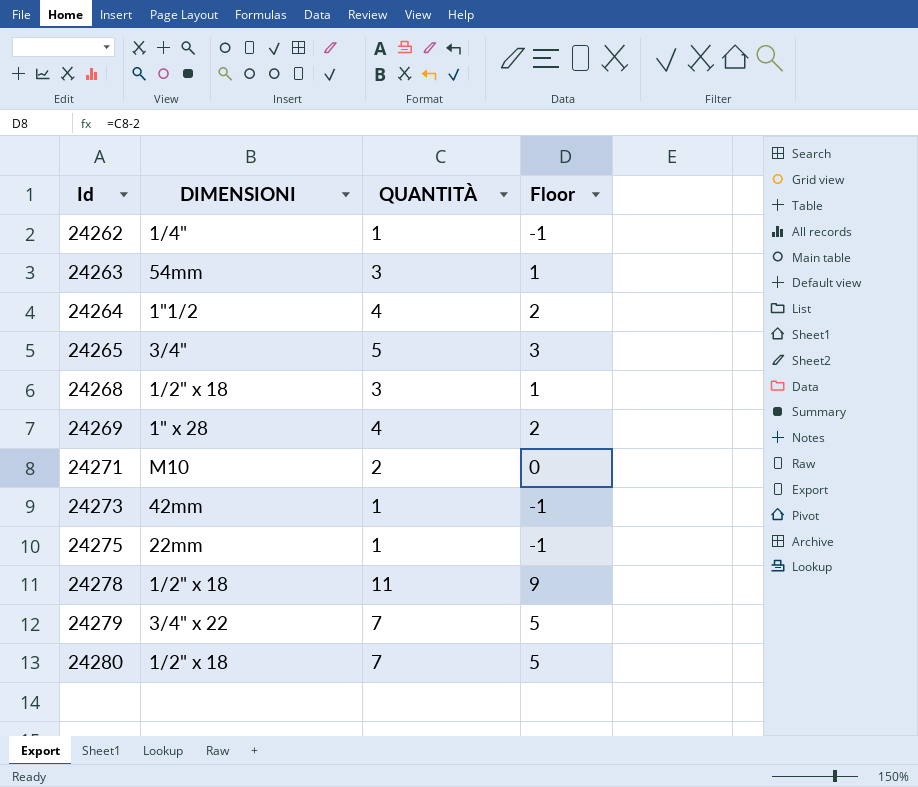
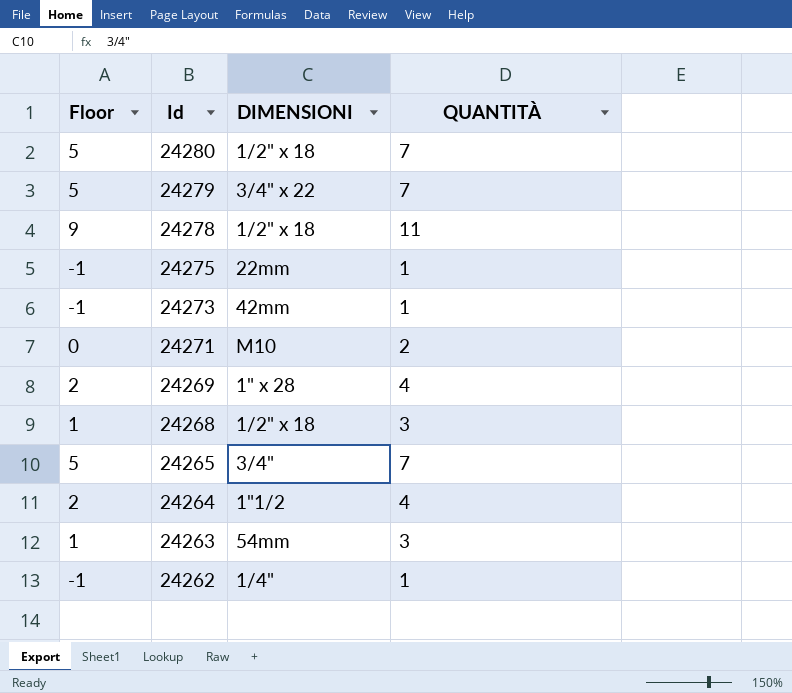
row order: Id ascending -> Id descending
column Floor | position: 4 -> 1
24265 | Floor: 3 -> 5
24265 | QUANTITÀ: 5 -> 7

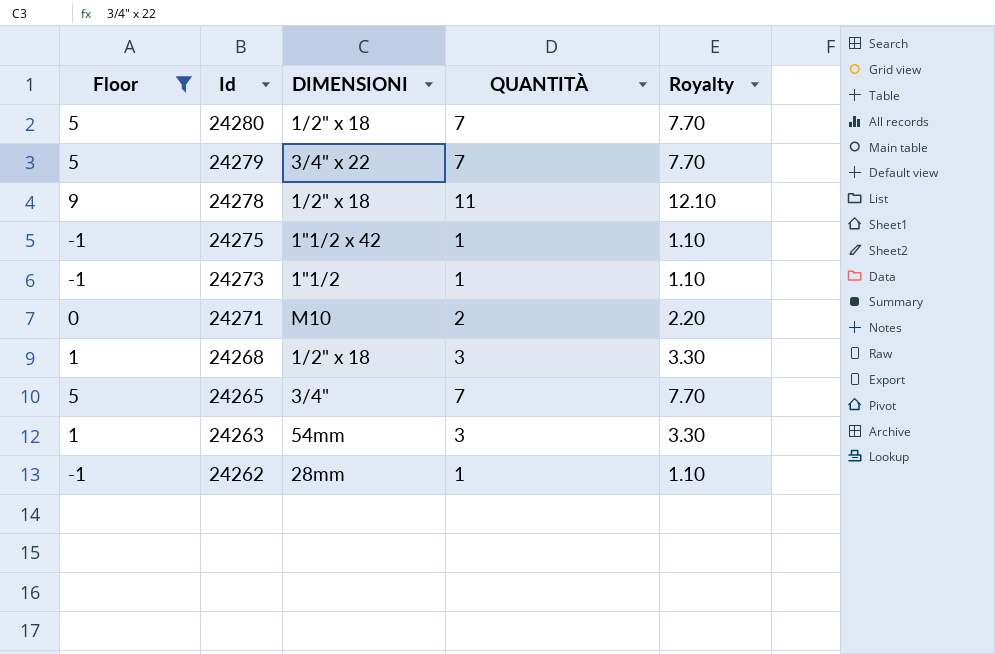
filter: none -> Floor != 2
column Royalty | formula: none -> [QUANTITÀ] * 1.1
24275 | DIMENSIONI: 22mm -> 1"1/2 x 42
24273 | DIMENSIONI: 42mm -> 1"1/2
24262 | DIMENSIONI: 1/4" -> 28mm

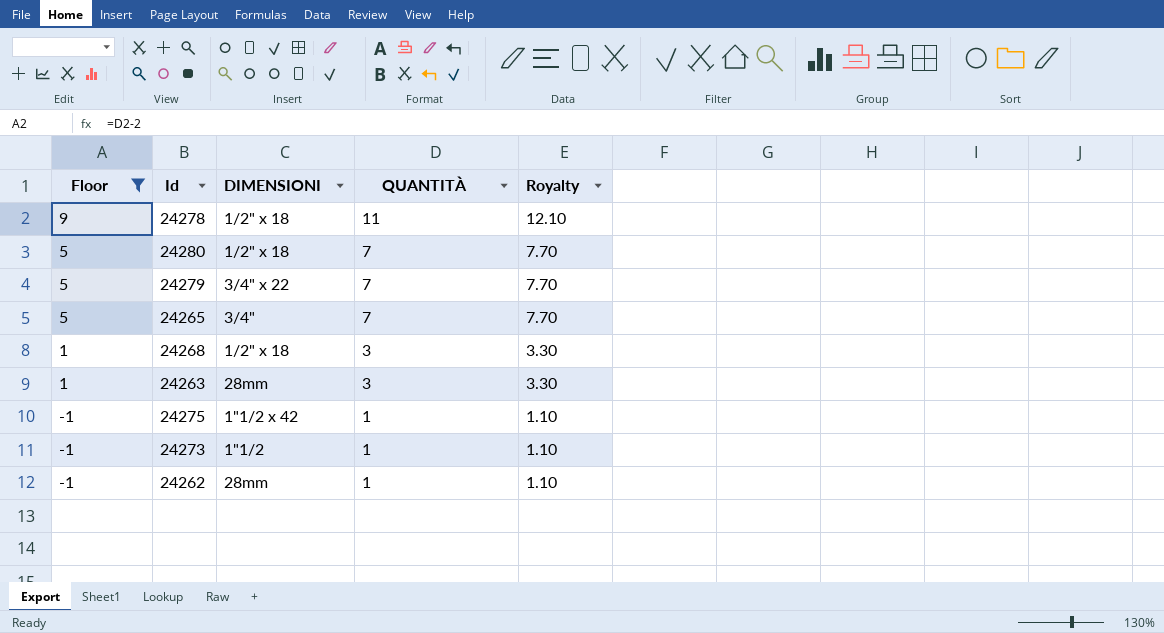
row order: Id descending -> Floor descending
row 24271: 0 | M10 | 2 | 2.20 -> none
24263 | DIMENSIONI: 54mm -> 28mm

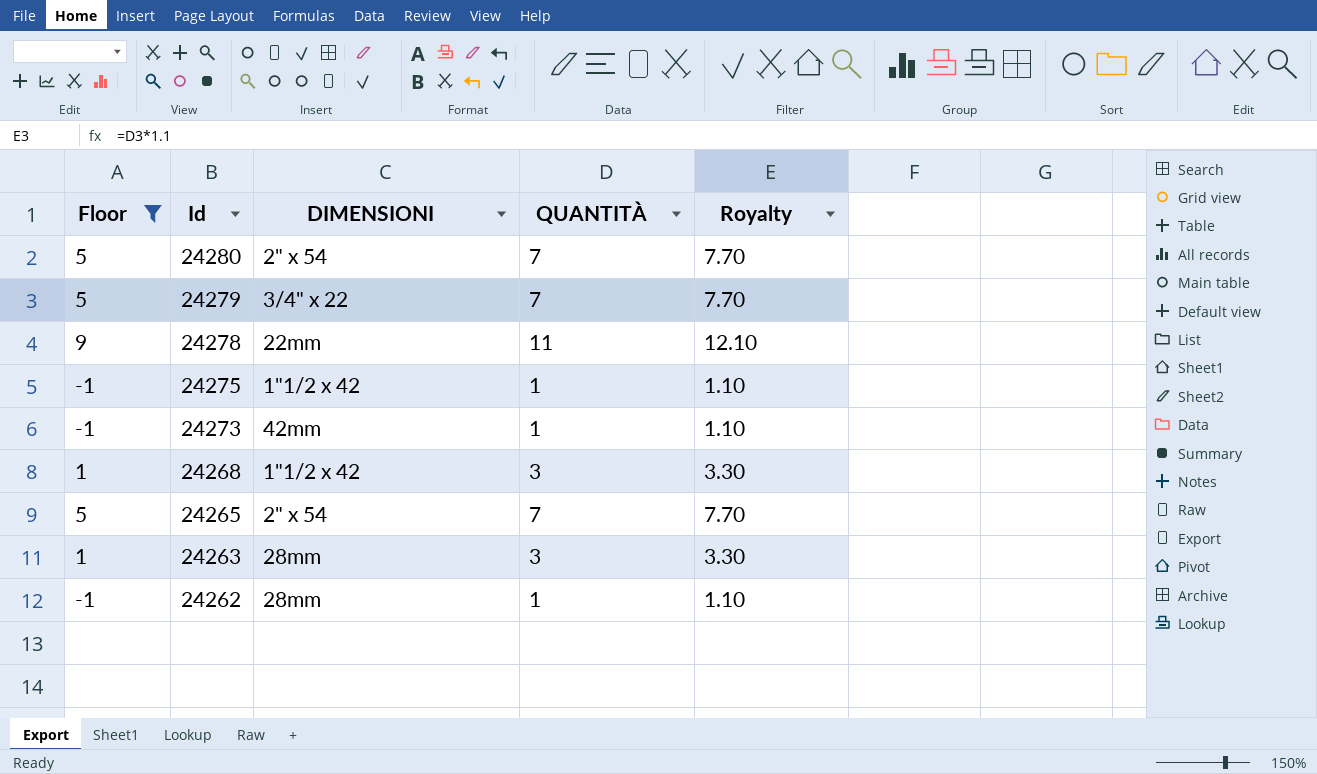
row order: Floor descending -> Id descending
24280 | DIMENSIONI: 1/2" x 18 -> 2" x 54
24278 | DIMENSIONI: 1/2" x 18 -> 22mm
24273 | DIMENSIONI: 1"1/2 -> 42mm
24268 | DIMENSIONI: 1/2" x 18 -> 1"1/2 x 42
24265 | DIMENSIONI: 3/4" -> 2" x 54

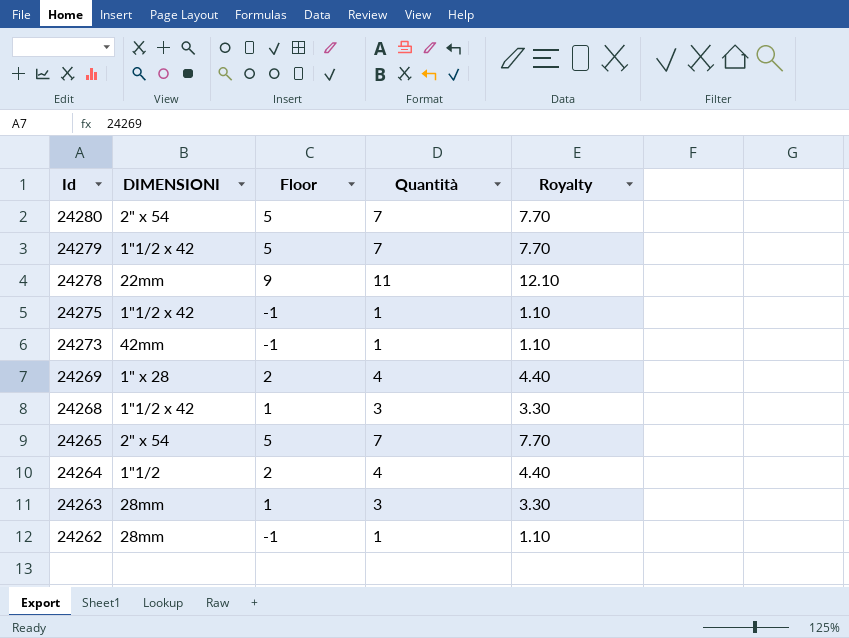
filter: Floor != 2 -> none
column Floor | position: 1 -> 3
column name: QUANTITÀ -> Quantità
24279 | DIMENSIONI: 3/4" x 22 -> 1"1/2 x 42

